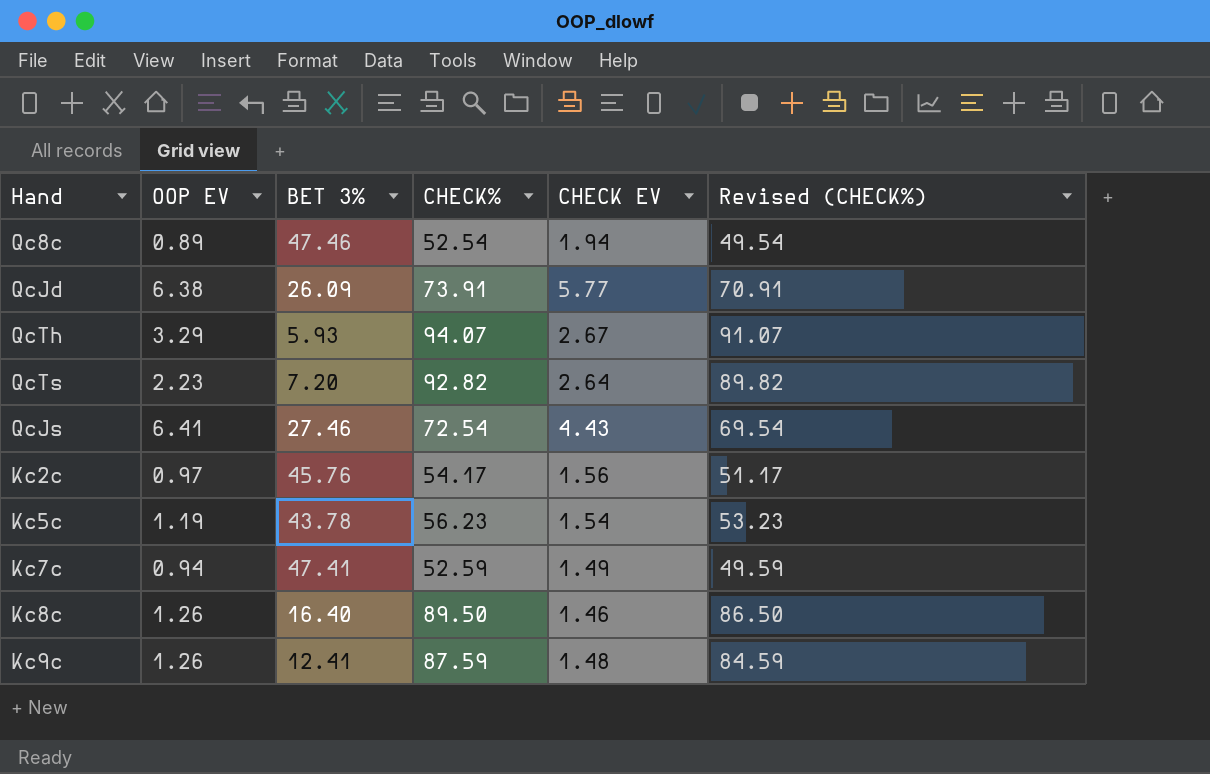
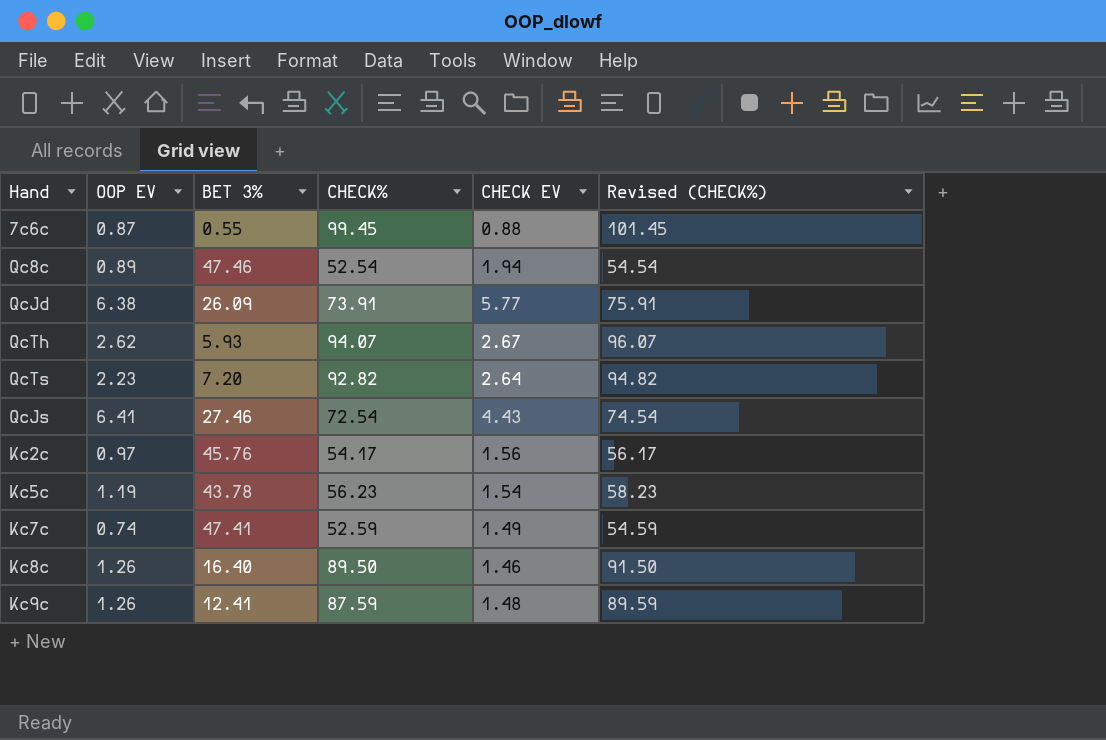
column Revised (CHECK%) | formula: [CHECK%] - 3 -> [CHECK%] + 2
row 7c6c: none -> 0.87 | 0.55 | 99.45 | 0.88 | 101.45
QcTh | OOP EV: 3.29 -> 2.62
Kc7c | OOP EV: 0.94 -> 0.74

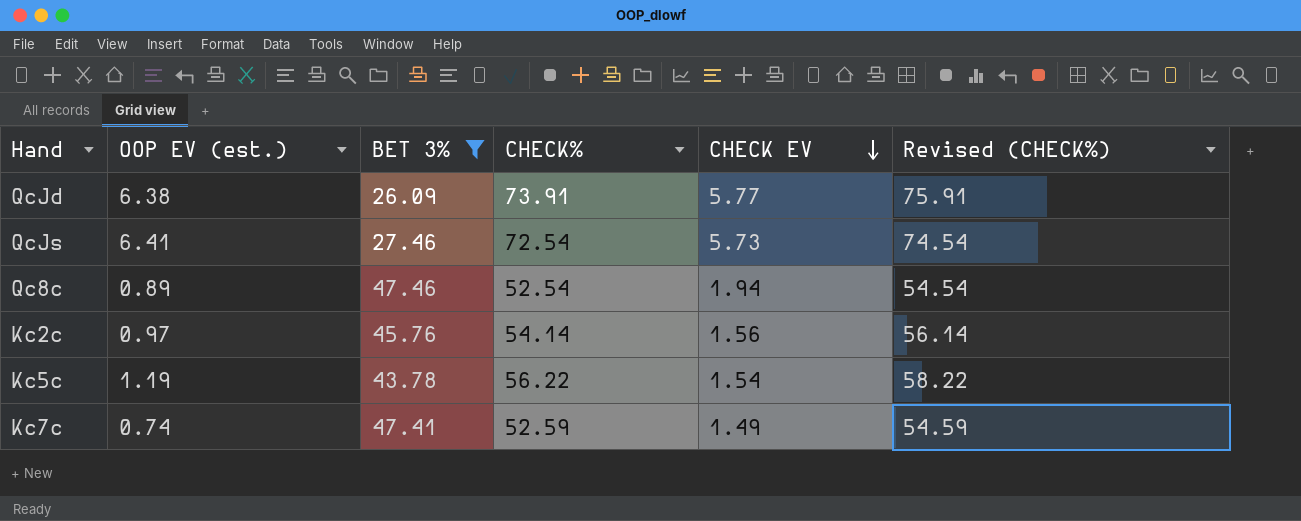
filter: none -> BET 3% >= 26.09
row order: none -> CHECK EV descending
column name: OOP EV -> OOP EV (est.)
QcJs | CHECK EV: 4.43 -> 5.73
Kc2c | CHECK%: 54.17 -> 54.14
Kc2c | Revised (CHECK%): 56.17 -> 56.14
Kc5c | CHECK%: 56.23 -> 56.22
Kc5c | Revised (CHECK%): 58.23 -> 58.22

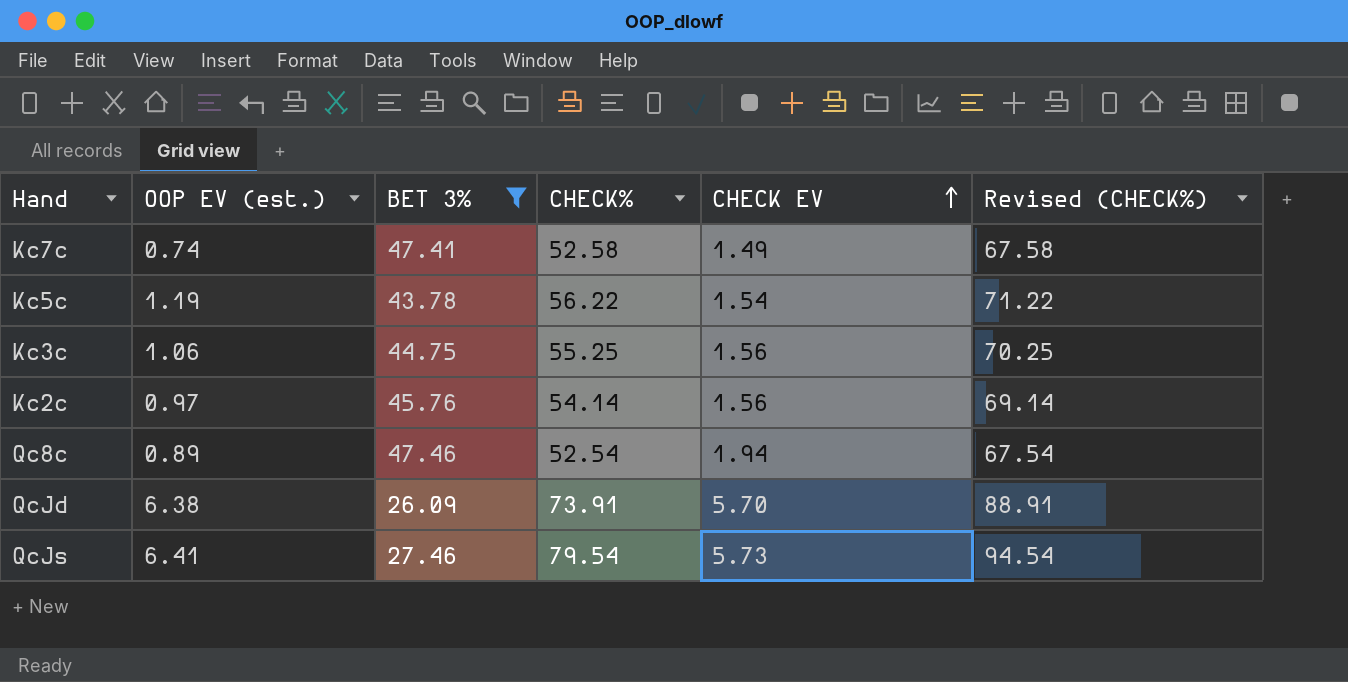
row order: CHECK EV descending -> CHECK EV ascending
column Revised (CHECK%) | formula: [CHECK%] + 2 -> [CHECK%] + 15
Kc7c | CHECK%: 52.59 -> 52.58
row Kc3c: none -> 1.06 | 44.75 | 55.25 | 1.56 | 70.25
QcJd | CHECK EV: 5.77 -> 5.70
QcJs | CHECK%: 72.54 -> 79.54

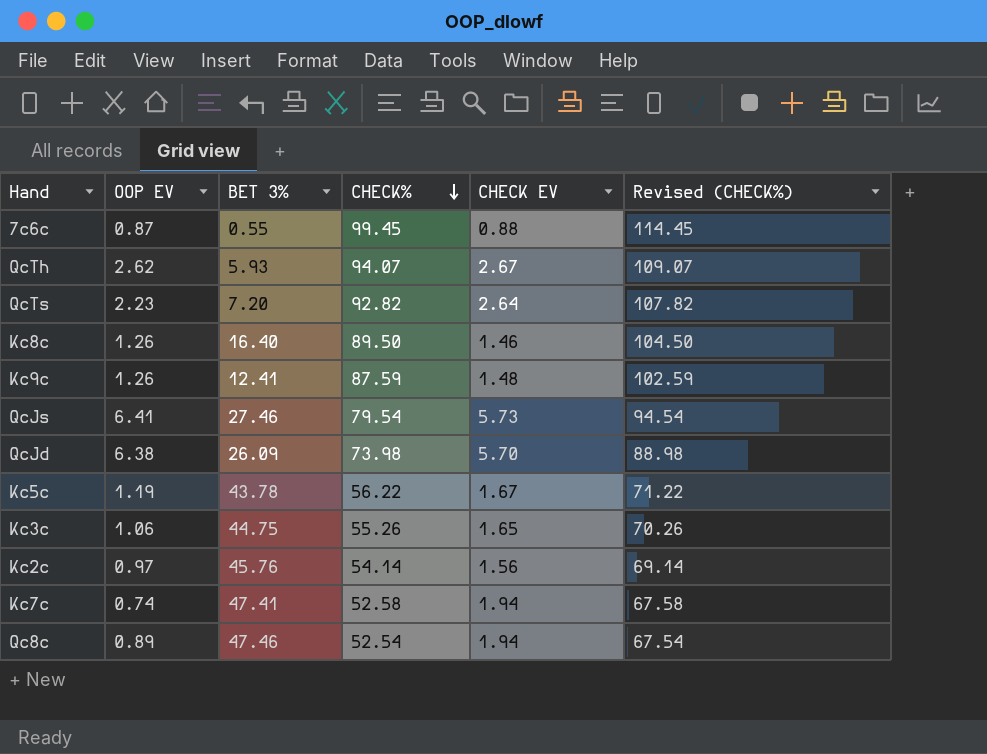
filter: BET 3% >= 26.09 -> none
row order: CHECK EV ascending -> CHECK% descending
column name: OOP EV (est.) -> OOP EV
QcJd | CHECK%: 73.91 -> 73.98
QcJd | Revised (CHECK%): 88.91 -> 88.98
Kc5c | CHECK EV: 1.54 -> 1.67
Kc3c | CHECK%: 55.25 -> 55.26
Kc3c | CHECK EV: 1.56 -> 1.65
Kc3c | Revised (CHECK%): 70.25 -> 70.26
Kc7c | CHECK EV: 1.49 -> 1.94

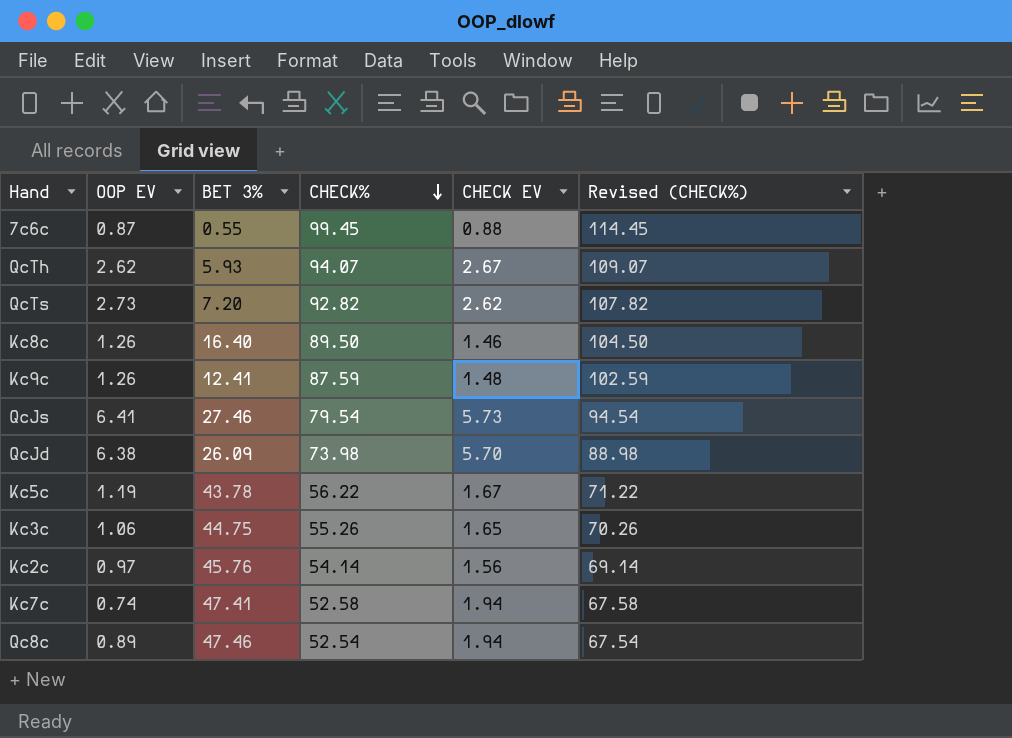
QcTs | OOP EV: 2.23 -> 2.73
QcTs | CHECK EV: 2.64 -> 2.62

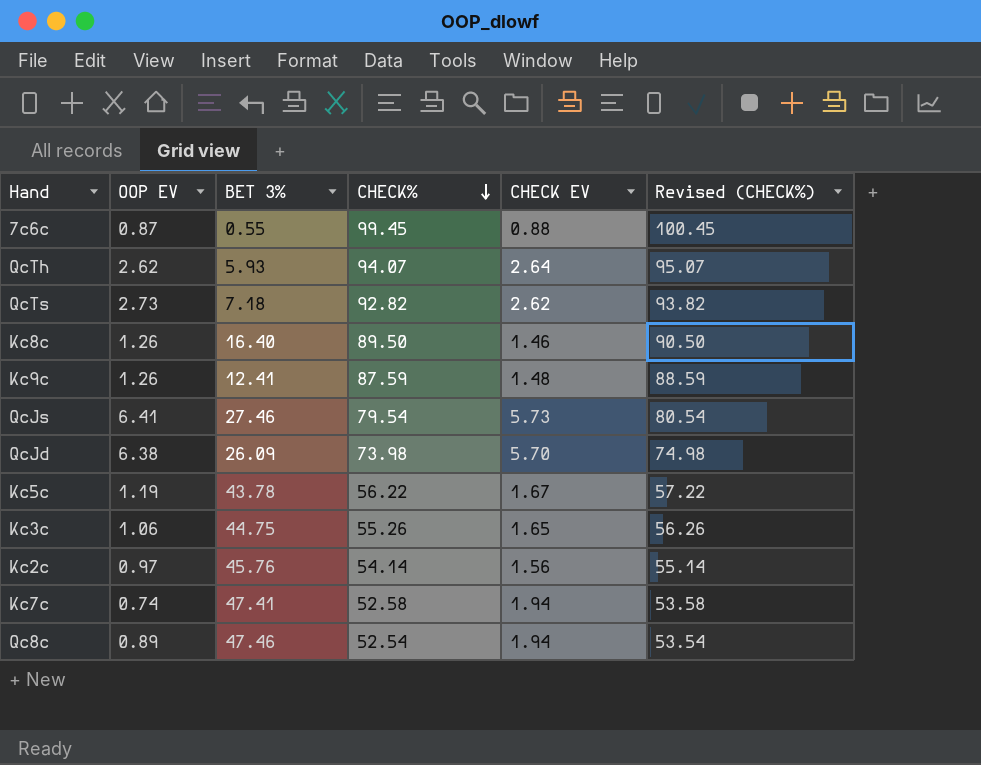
column Revised (CHECK%) | formula: [CHECK%] + 15 -> [CHECK%] + 1
QcTh | CHECK EV: 2.67 -> 2.64
QcTs | BET 3%: 7.20 -> 7.18

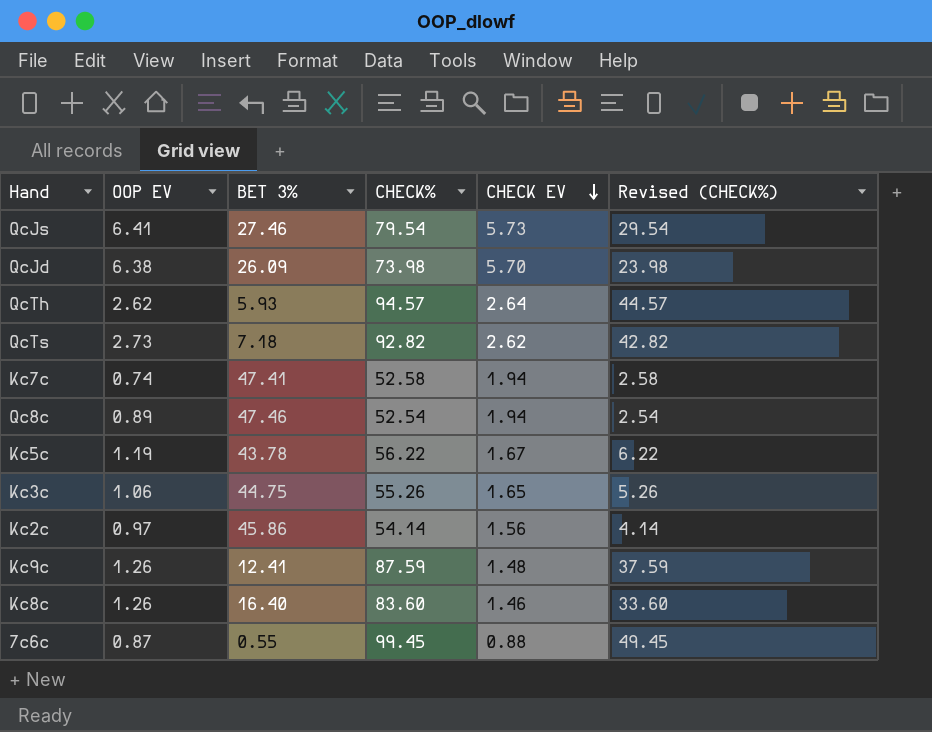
row order: CHECK% descending -> CHECK EV descending
column Revised (CHECK%) | formula: [CHECK%] + 1 -> [CHECK%] - 50
QcTh | CHECK%: 94.07 -> 94.57
Kc2c | BET 3%: 45.76 -> 45.86
Kc8c | CHECK%: 89.50 -> 83.60

